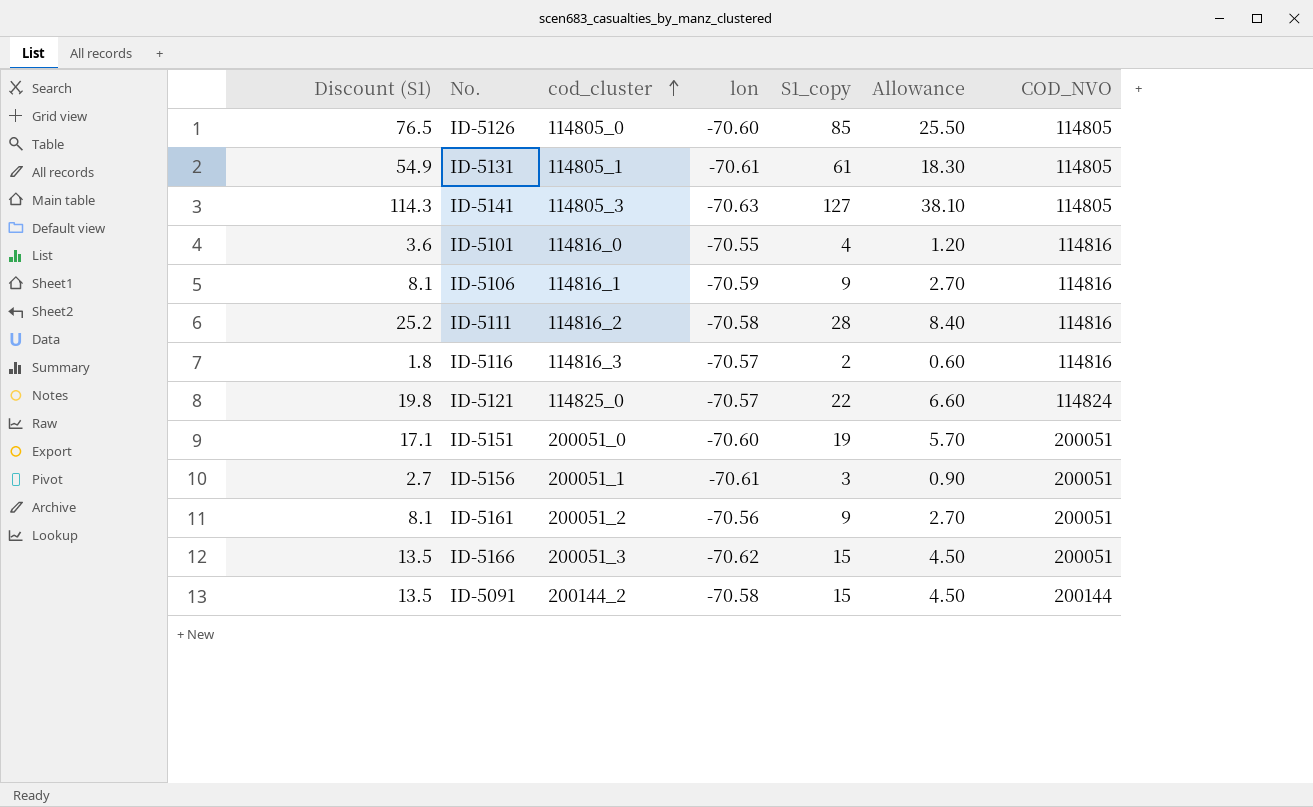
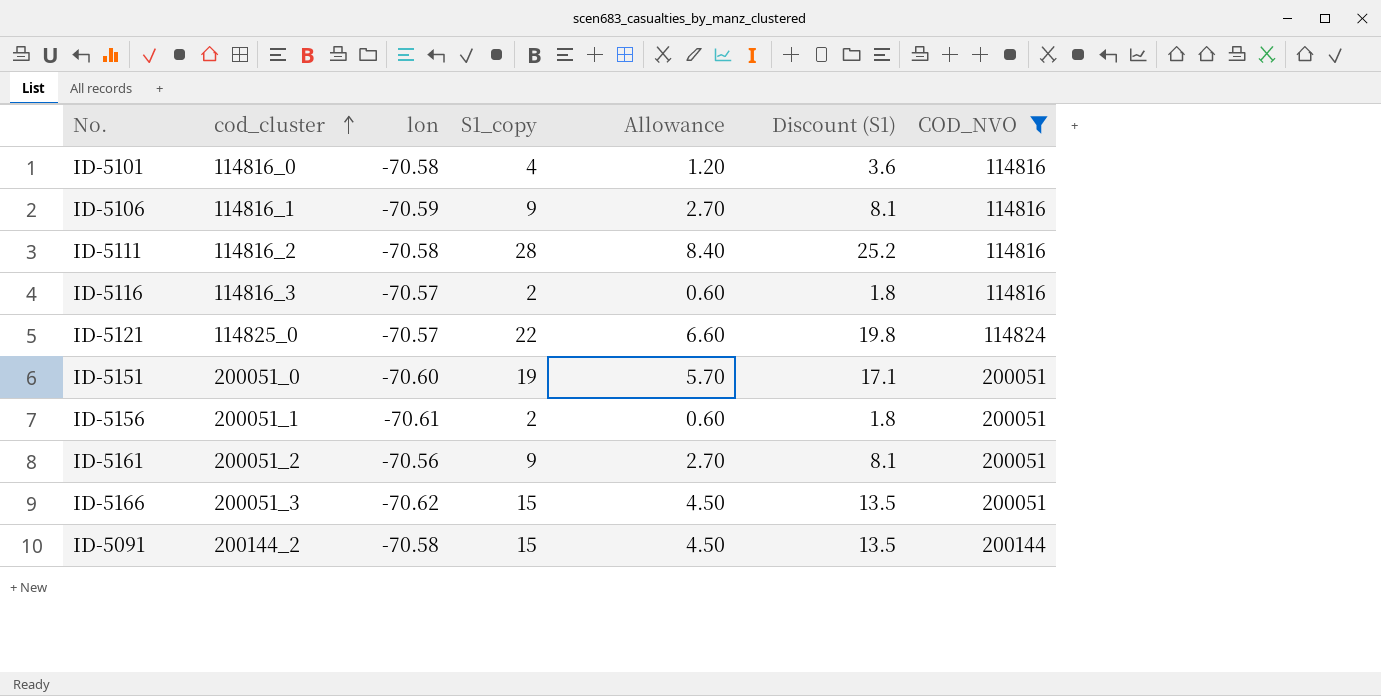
filter: none -> COD_NVO != 114805
column Discount (S1) | position: 1 -> 6
ID-5101 | lon: -70.55 -> -70.58
ID-5156 | S1_copy: 3 -> 2
ID-5156 | Allowance: 0.90 -> 0.60
ID-5156 | Discount (S1): 2.7 -> 1.8

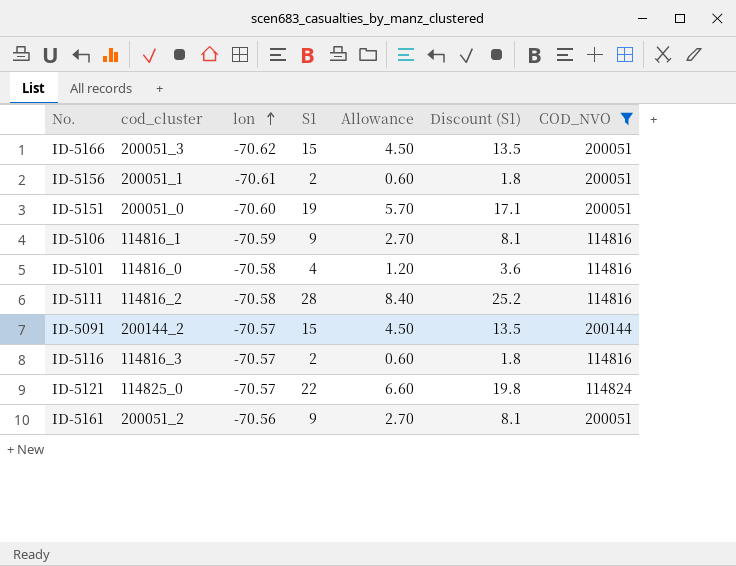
row order: cod_cluster ascending -> lon ascending
column name: S1_copy -> S1
ID-5091 | lon: -70.58 -> -70.57

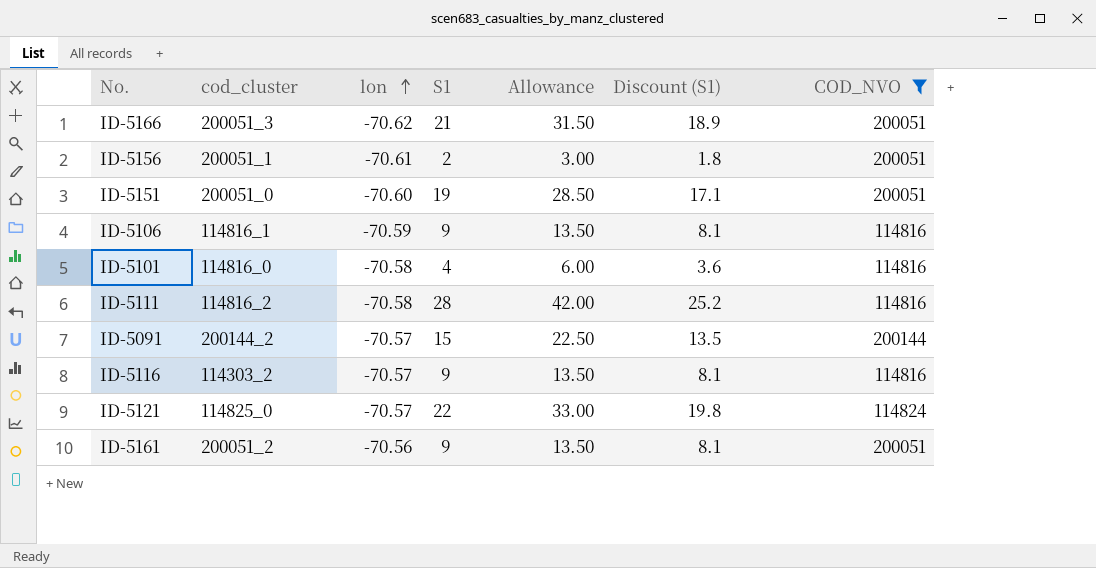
column Allowance | formula: [S1] * 0.3 -> [S1] * 1.5
ID-5166 | S1: 15 -> 21
ID-5166 | Discount (S1): 13.5 -> 18.9
ID-5116 | cod_cluster: 114816_3 -> 114303_2
ID-5116 | S1: 2 -> 9
ID-5116 | Discount (S1): 1.8 -> 8.1

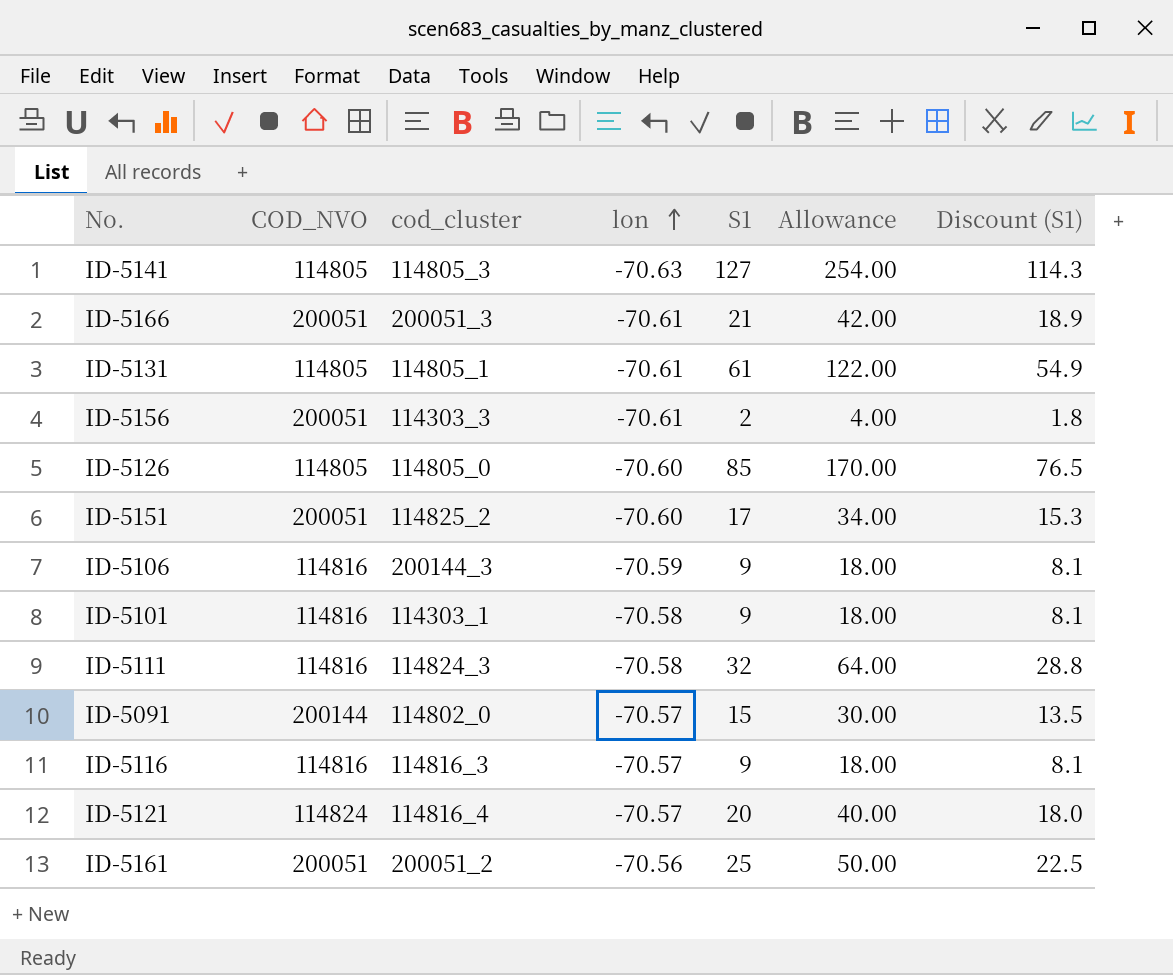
filter: COD_NVO != 114805 -> none
column COD_NVO | position: 7 -> 2
column Allowance | formula: [S1] * 1.5 -> [S1] * 2
ID-5166 | lon: -70.62 -> -70.61
ID-5156 | cod_cluster: 200051_1 -> 114303_3
ID-5151 | cod_cluster: 200051_0 -> 114825_2
ID-5151 | S1: 19 -> 17
ID-5151 | Discount (S1): 17.1 -> 15.3
ID-5106 | cod_cluster: 114816_1 -> 200144_3
ID-5101 | cod_cluster: 114816_0 -> 114303_1
ID-5101 | S1: 4 -> 9
ID-5101 | Discount (S1): 3.6 -> 8.1
ID-5111 | cod_cluster: 114816_2 -> 114824_3
ID-5111 | S1: 28 -> 32
ID-5111 | Discount (S1): 25.2 -> 28.8
ID-5091 | cod_cluster: 200144_2 -> 114802_0
ID-5116 | cod_cluster: 114303_2 -> 114816_3
ID-5121 | cod_cluster: 114825_0 -> 114816_4
ID-5121 | S1: 22 -> 20
ID-5121 | Discount (S1): 19.8 -> 18.0
ID-5161 | S1: 9 -> 25
ID-5161 | Discount (S1): 8.1 -> 22.5

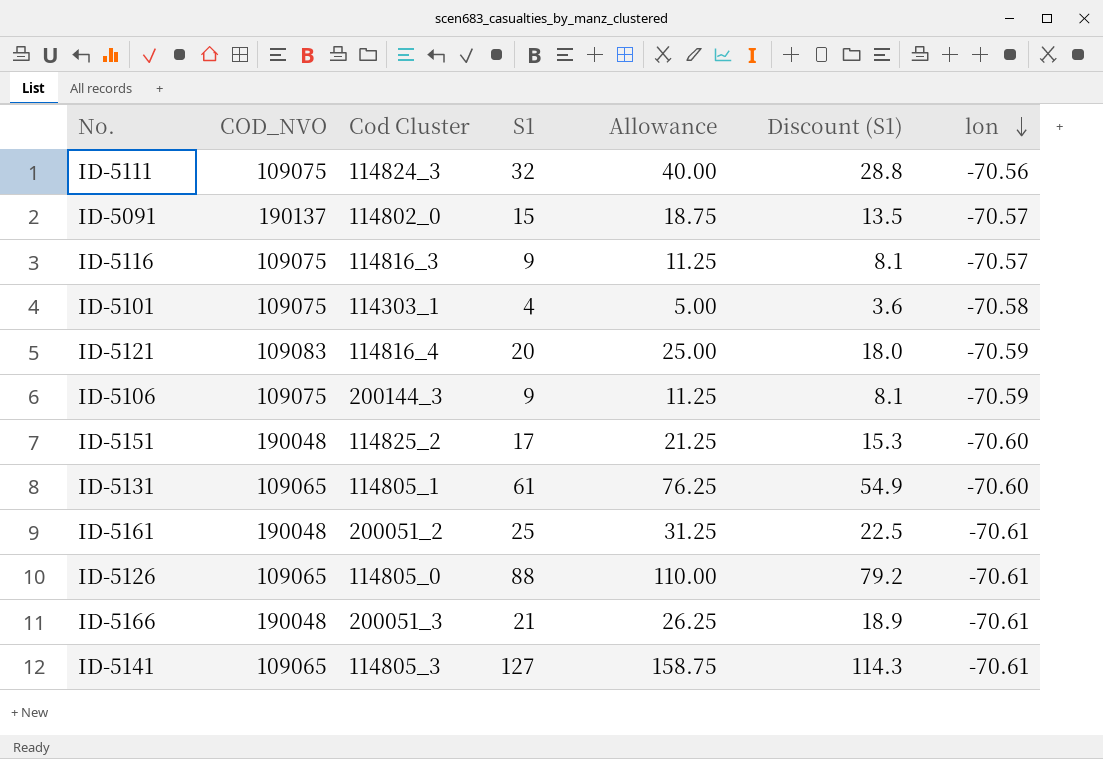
row order: lon ascending -> lon descending
column name: cod_cluster -> Cod Cluster
column Allowance | formula: [S1] * 2 -> [S1] * 1.25
column lon | position: 4 -> 7
row ID-5156: 200051 | 114303_3 | -70.61 | 2 | 4.00 | 1.8 -> none
ID-5111 | COD_NVO: 114816 -> 109075
ID-5111 | lon: -70.58 -> -70.56
ID-5091 | COD_NVO: 200144 -> 190137
ID-5116 | COD_NVO: 114816 -> 109075
ID-5101 | COD_NVO: 114816 -> 109075
ID-5101 | S1: 9 -> 4
ID-5101 | Discount (S1): 8.1 -> 3.6
ID-5121 | COD_NVO: 114824 -> 109083
ID-5121 | lon: -70.57 -> -70.59
ID-5106 | COD_NVO: 114816 -> 109075
ID-5151 | COD_NVO: 200051 -> 190048
ID-5131 | COD_NVO: 114805 -> 109065
ID-5131 | lon: -70.61 -> -70.60
ID-5161 | COD_NVO: 200051 -> 190048
ID-5161 | lon: -70.56 -> -70.61
ID-5126 | COD_NVO: 114805 -> 109065
ID-5126 | S1: 85 -> 88
ID-5126 | Discount (S1): 76.5 -> 79.2
ID-5126 | lon: -70.60 -> -70.61
ID-5166 | COD_NVO: 200051 -> 190048
ID-5141 | COD_NVO: 114805 -> 109065
ID-5141 | lon: -70.63 -> -70.61

